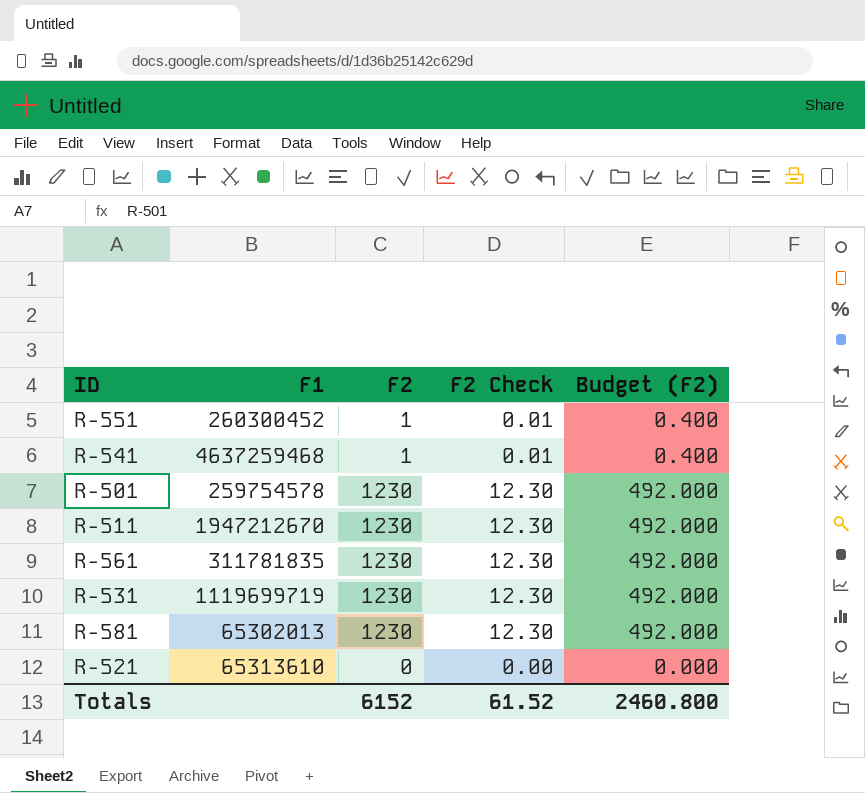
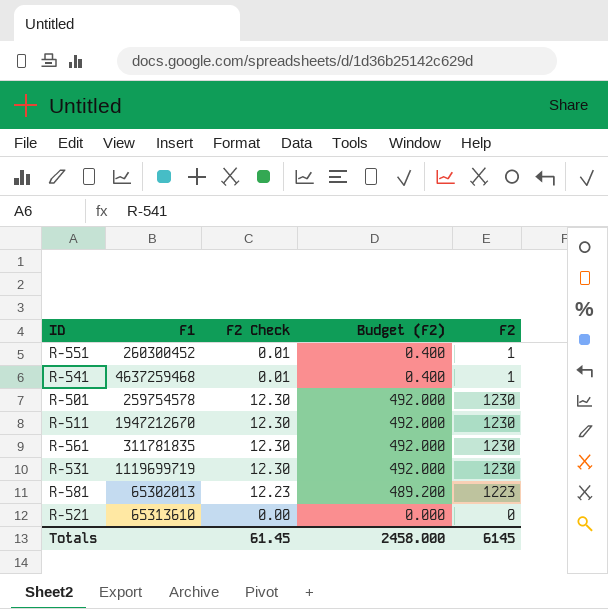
column F2 | position: 3 -> 5
R-581 | F2 Check: 12.30 -> 12.23
R-581 | Budget (F2): 492.000 -> 489.200
R-581 | F2: 1230 -> 1223
Totals | F2 Check: 61.52 -> 61.45
Totals | Budget (F2): 2460.800 -> 2458.000
Totals | F2: 6152 -> 6145

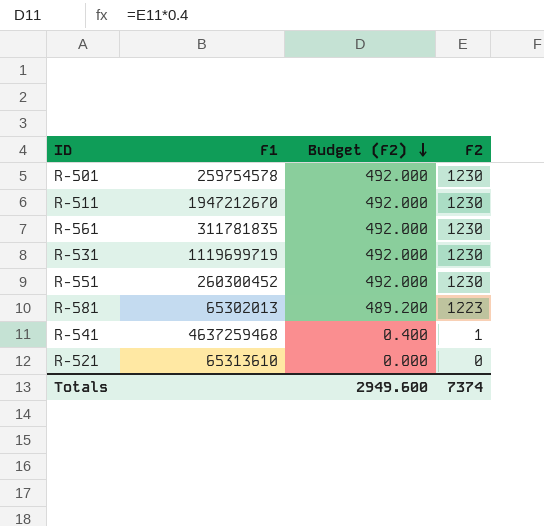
row order: none -> Budget (F2) descending
column F2 Check | formula: [F2] * 0.01 -> none
R-551 | Budget (F2): 0.400 -> 492.000
R-551 | F2: 1 -> 1230
Totals | Budget (F2): 2458.000 -> 2949.600
Totals | F2: 6145 -> 7374

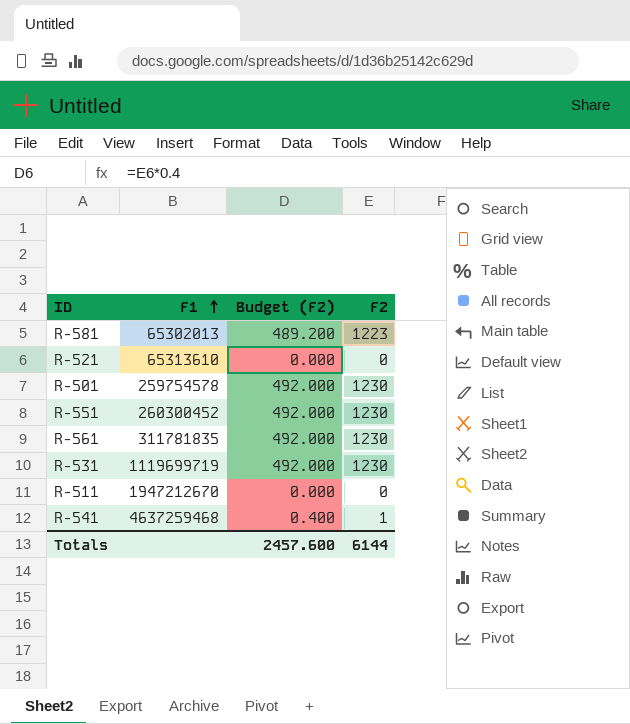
row order: Budget (F2) descending -> F1 ascending
R-511 | Budget (F2): 492.000 -> 0.000
R-511 | F2: 1230 -> 0
Totals | Budget (F2): 2949.600 -> 2457.600
Totals | F2: 7374 -> 6144

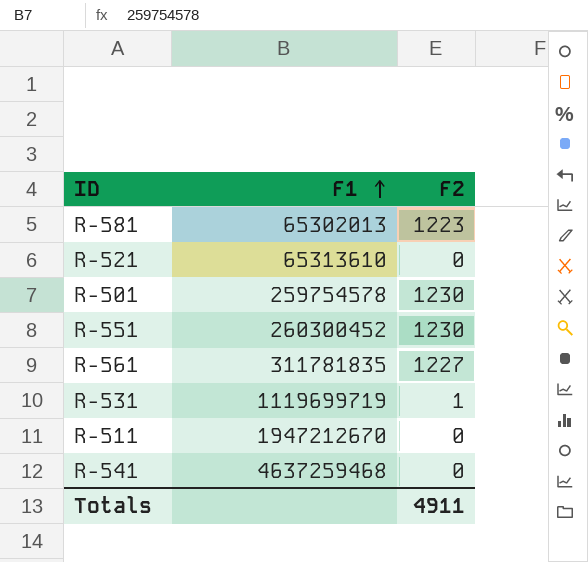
column Budget (F2) | formula: [F2] * 0.4 -> none
R-561 | F2: 1230 -> 1227
R-531 | F2: 1230 -> 1
R-541 | F2: 1 -> 0
Totals | F2: 6144 -> 4911

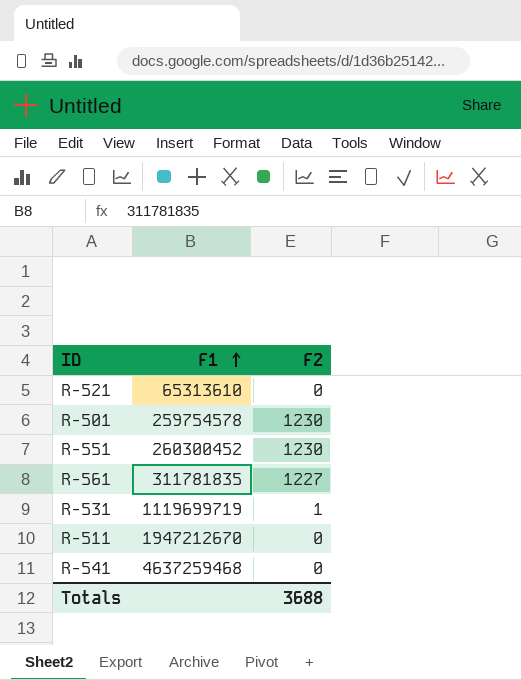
row R-581: 65302013 | 1223 -> none
Totals | F2: 4911 -> 3688

